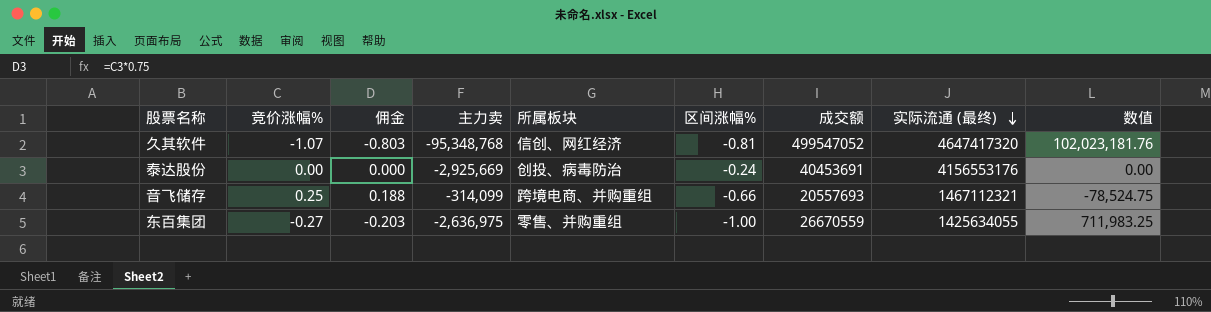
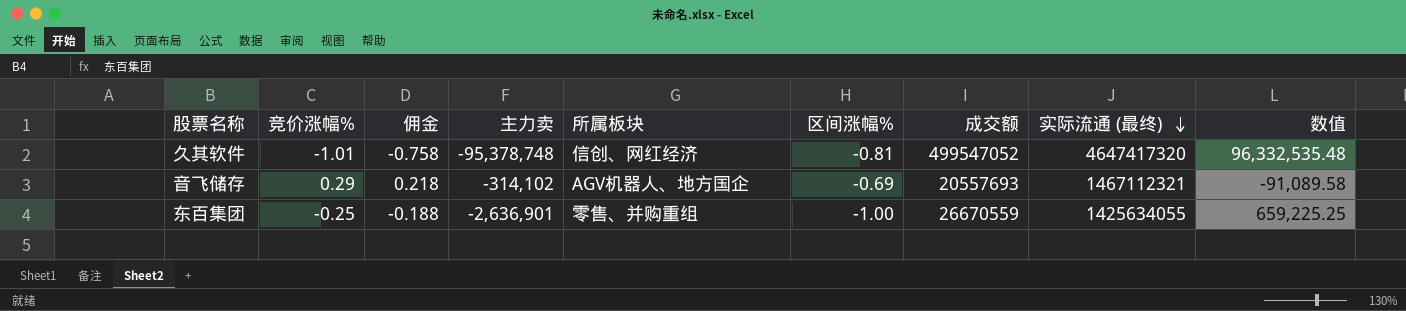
row 泰达股份: 0.00 | 0.000 | -2,925,669 | 创投、病毒防治 | -0.24 | 40453691 | 4156553176 | 0.00 -> none
久其软件 | 竞价涨幅%: -1.07 -> -1.01
久其软件 | 佣金: -0.803 -> -0.758
久其软件 | 主力卖: -95,348,768 -> -95,378,748
久其软件 | 数值: 102,023,181.76 -> 96,332,535.48
音飞储存 | 竞价涨幅%: 0.25 -> 0.29
音飞储存 | 佣金: 0.188 -> 0.218
音飞储存 | 主力卖: -314,099 -> -314,102
音飞储存 | 所属板块: 跨境电商、并购重组 -> AGV机器人、地方国企
音飞储存 | 区间涨幅%: -0.66 -> -0.69
音飞储存 | 数值: -78,524.75 -> -91,089.58
东百集团 | 竞价涨幅%: -0.27 -> -0.25
东百集团 | 佣金: -0.203 -> -0.188
东百集团 | 主力卖: -2,636,975 -> -2,636,901
东百集团 | 数值: 711,983.25 -> 659,225.25

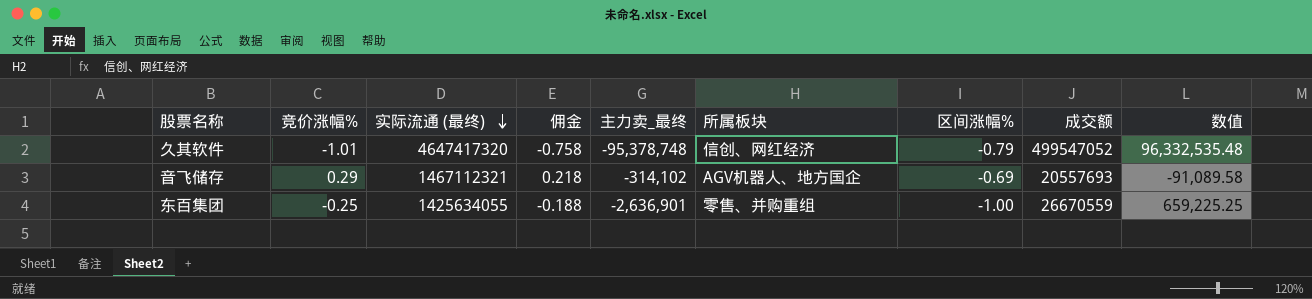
column 实际流通 (最终) | position: 8 -> 3
column name: 主力卖 -> 主力卖_最终
久其软件 | 区间涨幅%: -0.81 -> -0.79

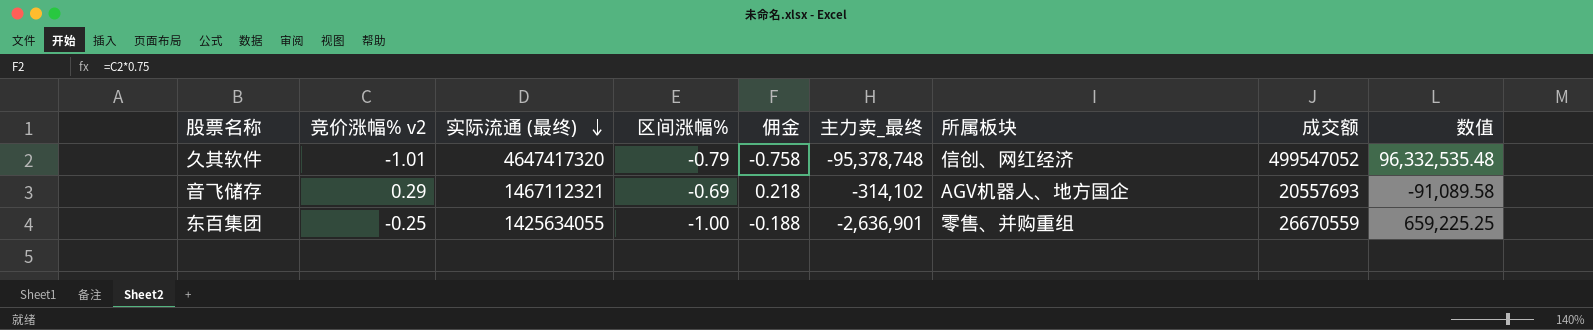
column name: 竞价涨幅% -> 竞价涨幅% v2
column 区间涨幅% | position: 7 -> 4

